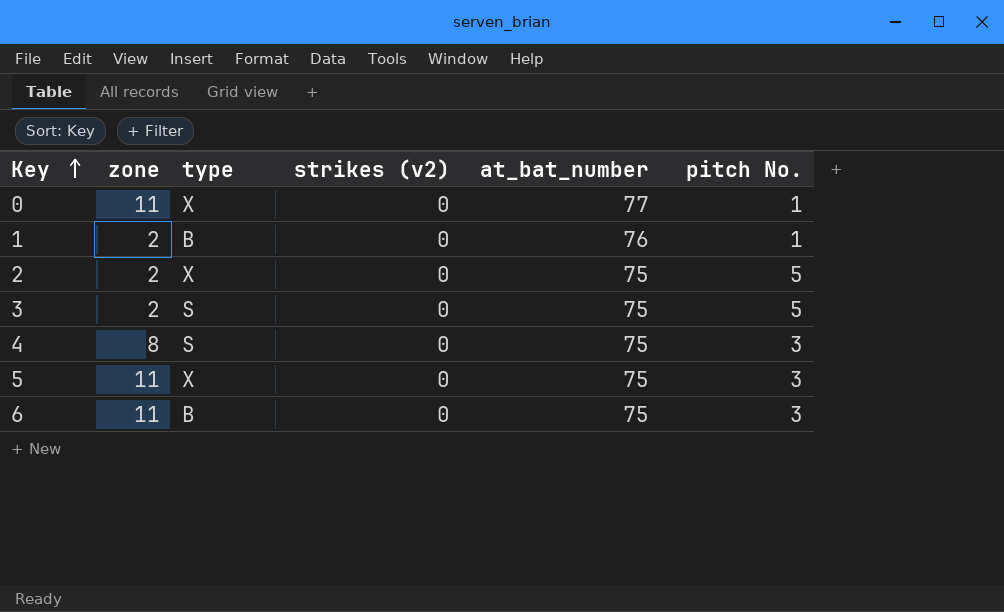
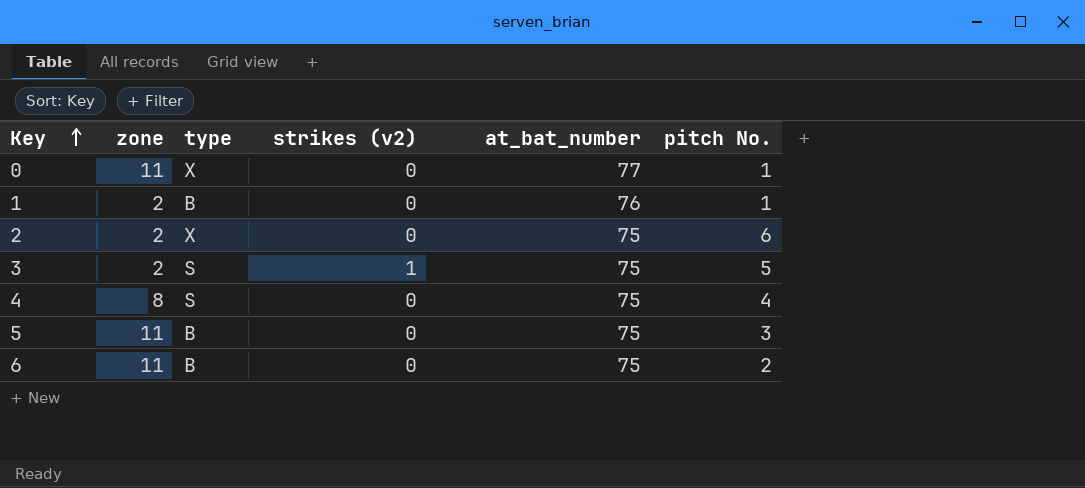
2 | pitch No.: 5 -> 6
3 | strikes (v2): 0 -> 1
4 | pitch No.: 3 -> 4
5 | type: X -> B
6 | pitch No.: 3 -> 2

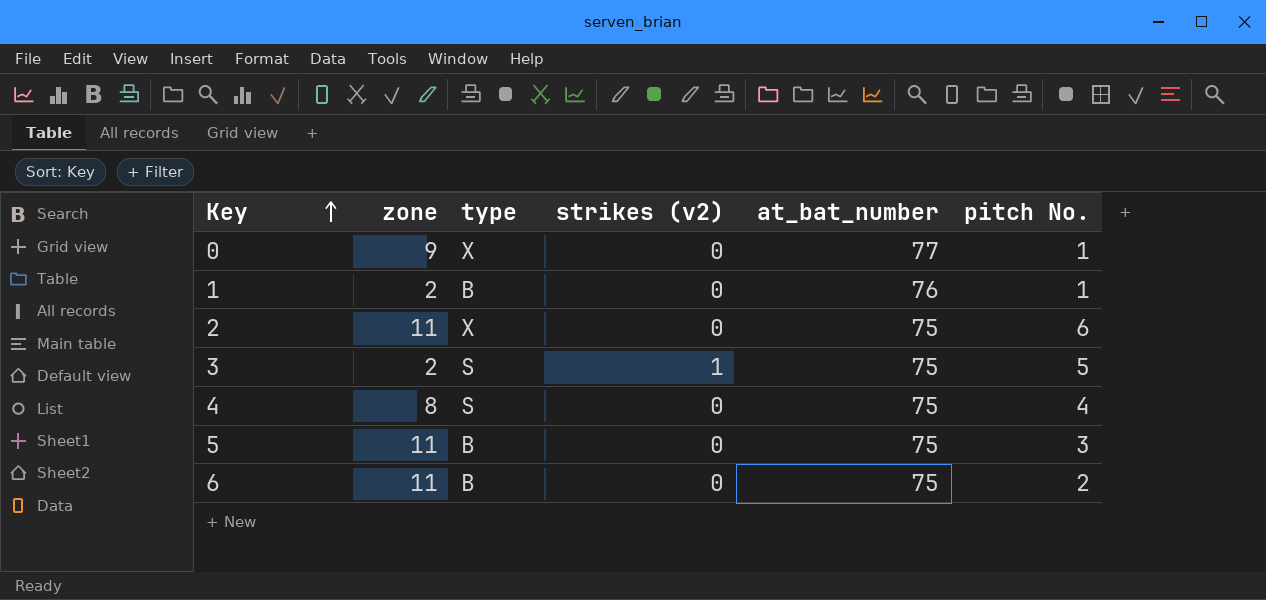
0 | zone: 11 -> 9
2 | zone: 2 -> 11

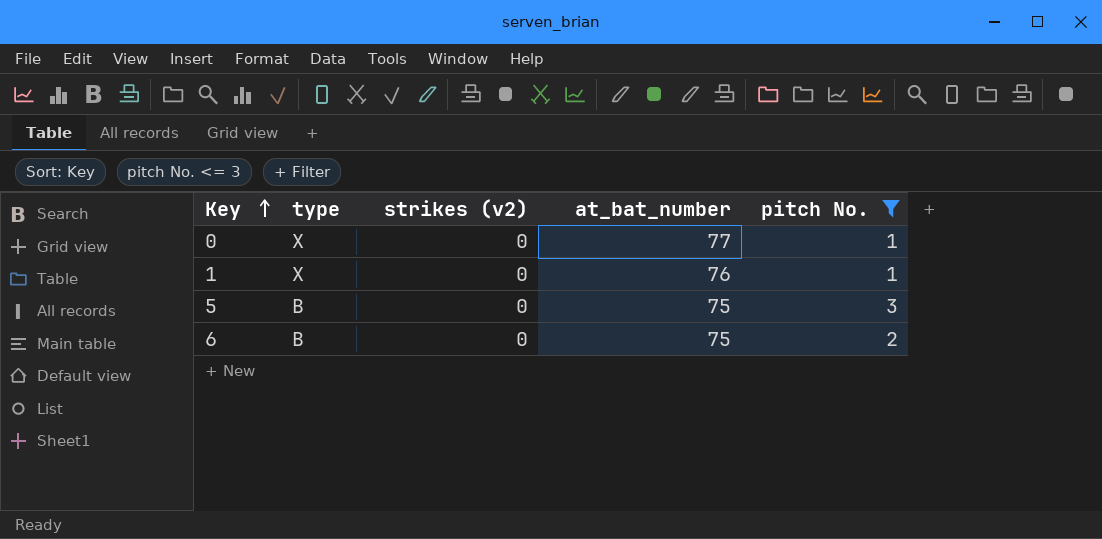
filter: none -> pitch No. <= 3
column zone | position: 2 -> none
1 | type: B -> X

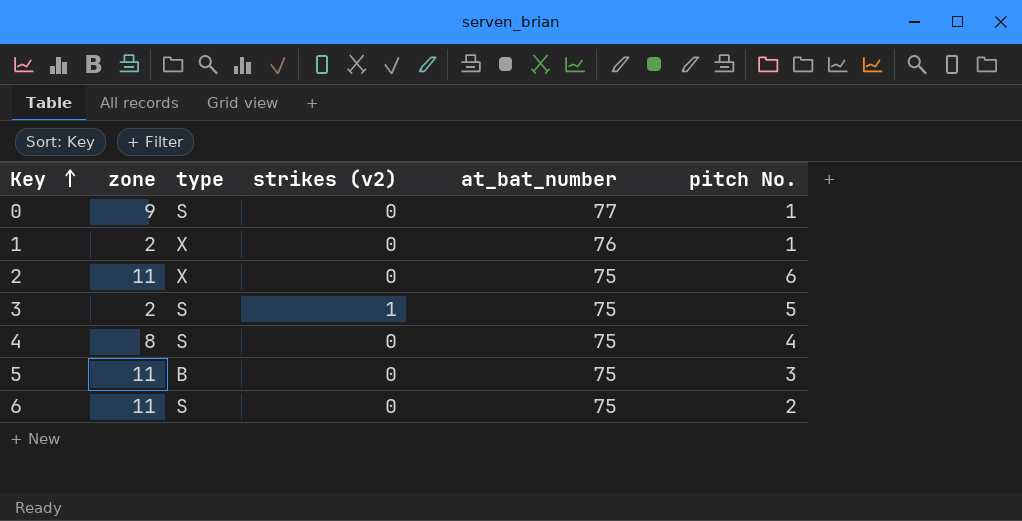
filter: pitch No. <= 3 -> none
column zone | position: none -> 2
0 | type: X -> S
6 | type: B -> S

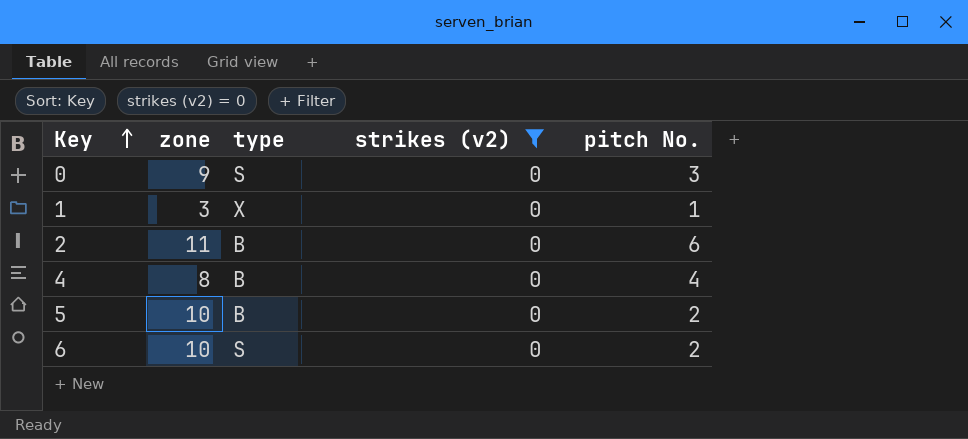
filter: none -> strikes (v2) = 0
column at_bat_number | position: 5 -> none
0 | pitch No.: 1 -> 3
1 | zone: 2 -> 3
2 | type: X -> B
4 | type: S -> B
5 | zone: 11 -> 10
5 | pitch No.: 3 -> 2
6 | zone: 11 -> 10

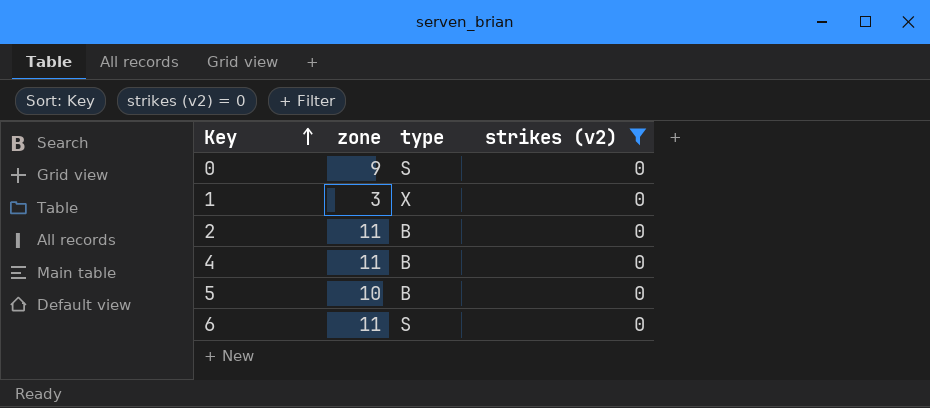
column pitch No. | position: 5 -> none
4 | zone: 8 -> 11
6 | zone: 10 -> 11

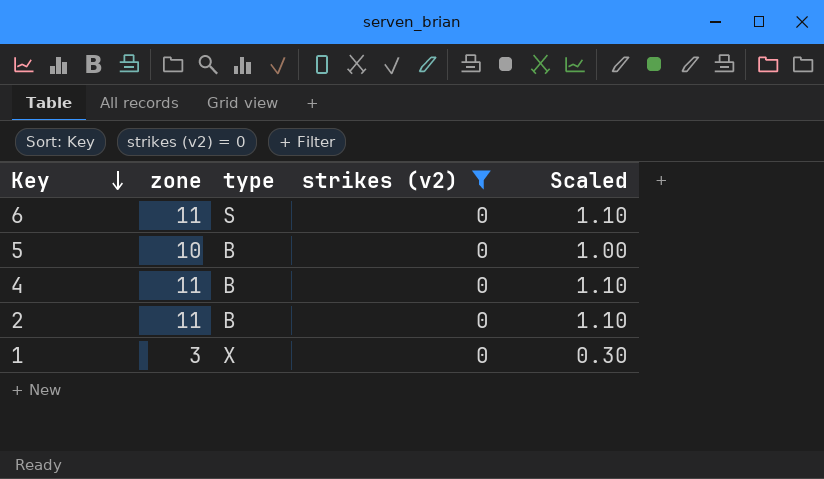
row order: Key ascending -> Key descending
column Scaled | formula: none -> [zone] * 0.1
row 0: 9 | S | 0 -> none

